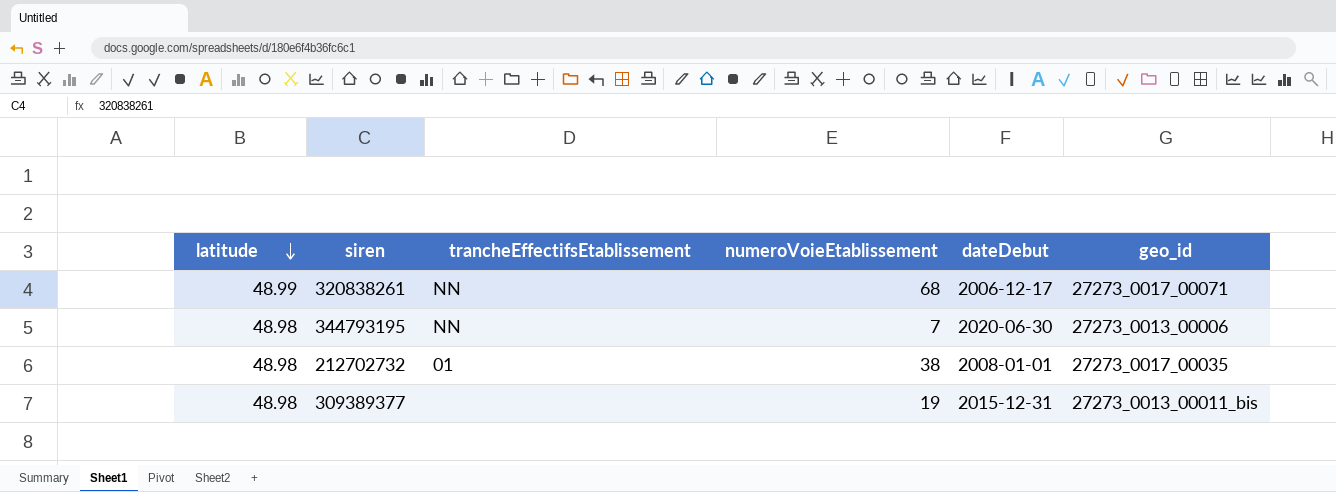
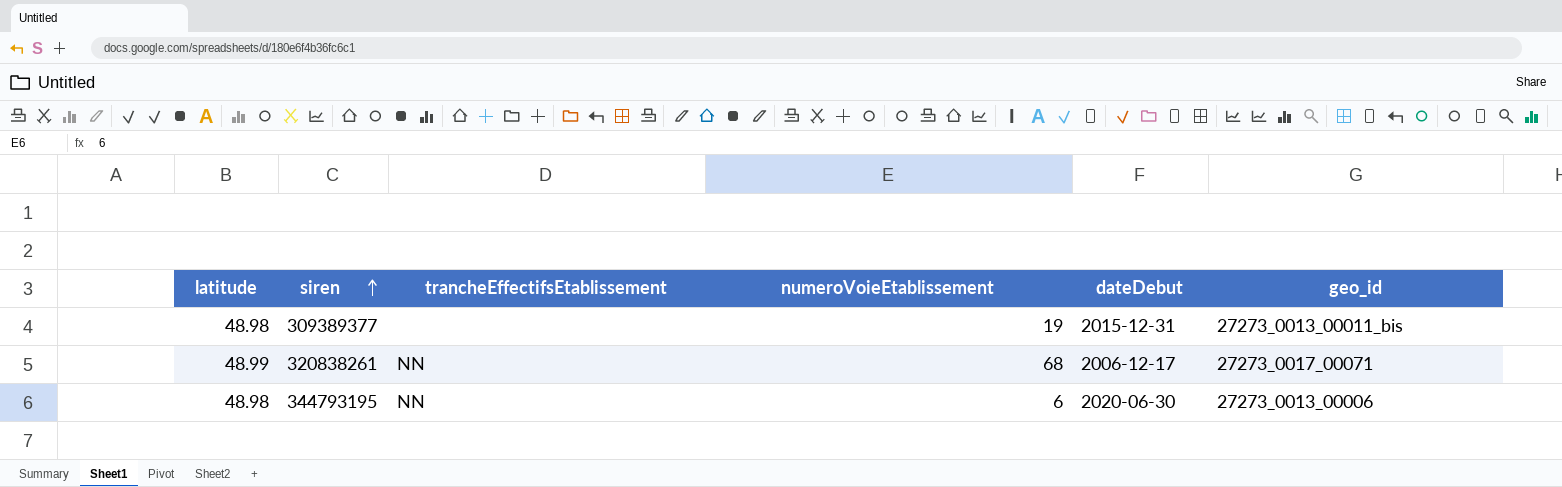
row order: latitude descending -> siren ascending
row 212702732: 48.98 | 01 | 38 | 2008-01-01 | 27273_0017_00035 -> none
344793195 | numeroVoieEtablissement: 7 -> 6

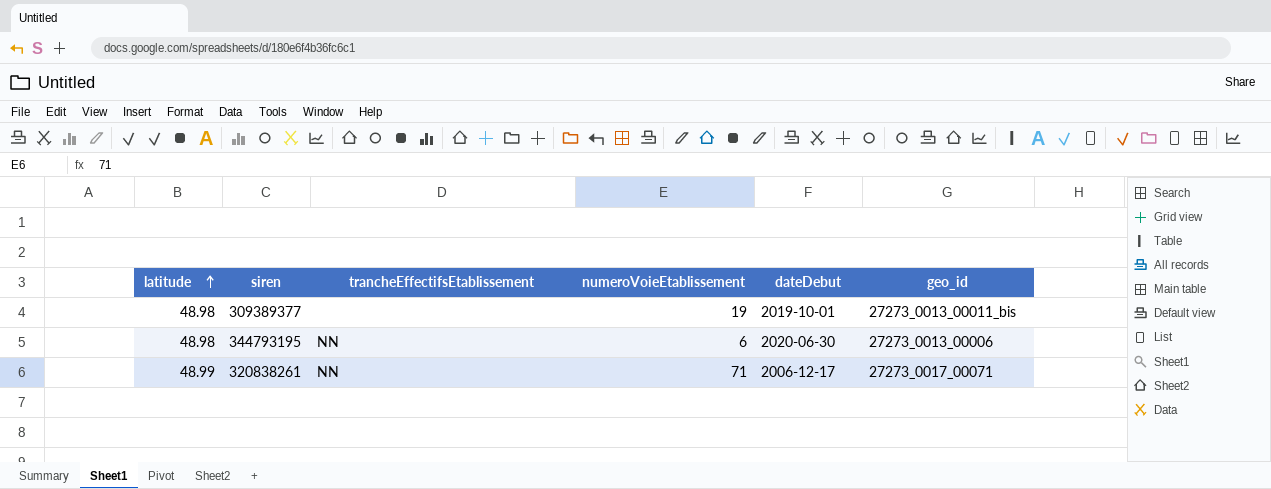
row order: siren ascending -> latitude ascending
309389377 | dateDebut: 2015-12-31 -> 2019-10-01
320838261 | numeroVoieEtablissement: 68 -> 71

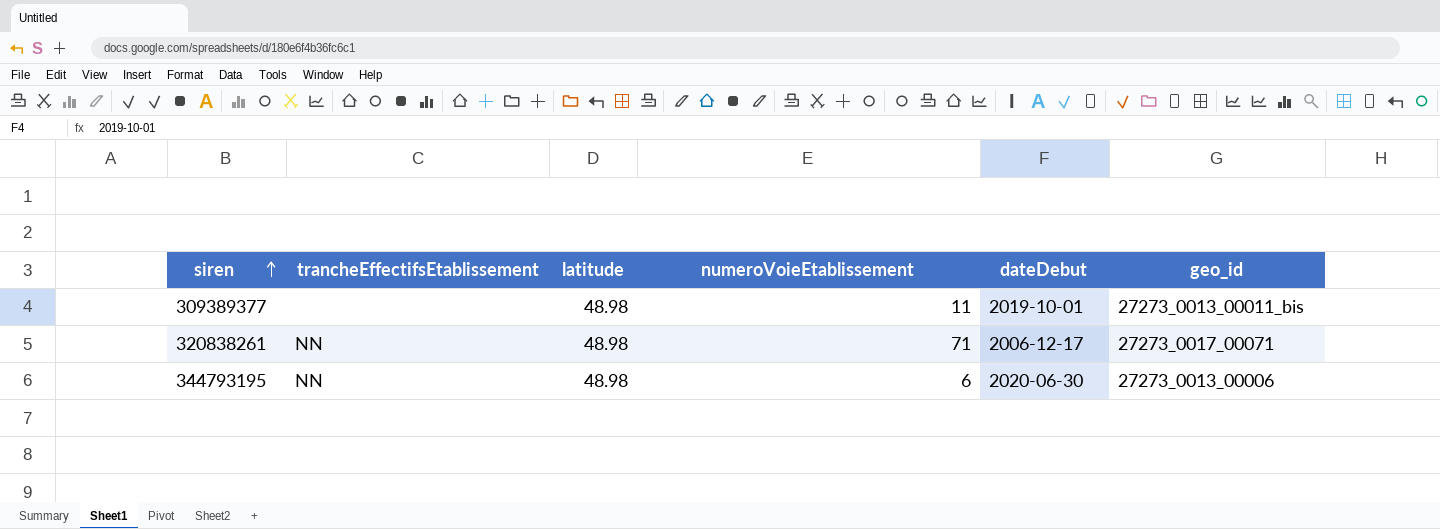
row order: latitude ascending -> siren ascending
column latitude | position: 1 -> 3
309389377 | numeroVoieEtablissement: 19 -> 11
320838261 | latitude: 48.99 -> 48.98

